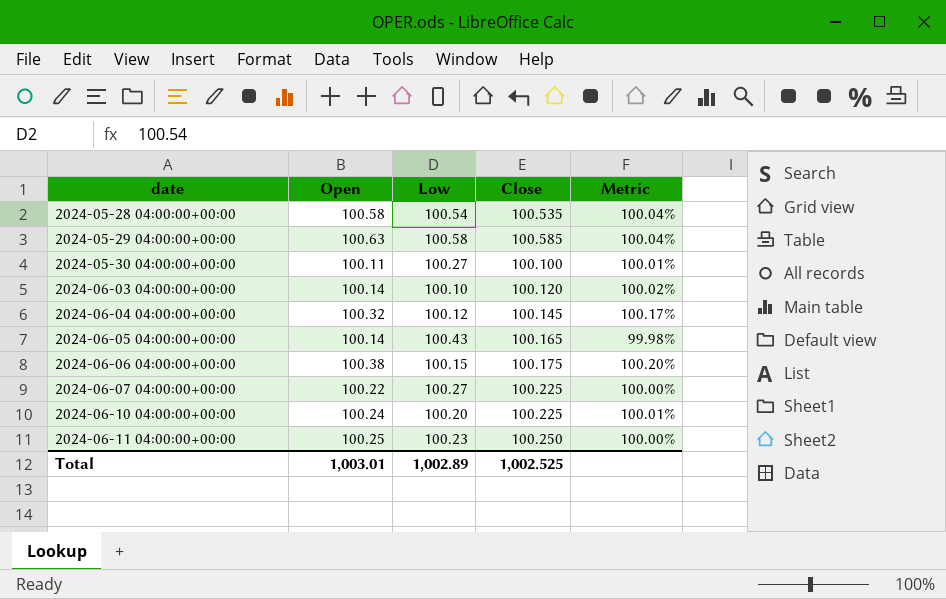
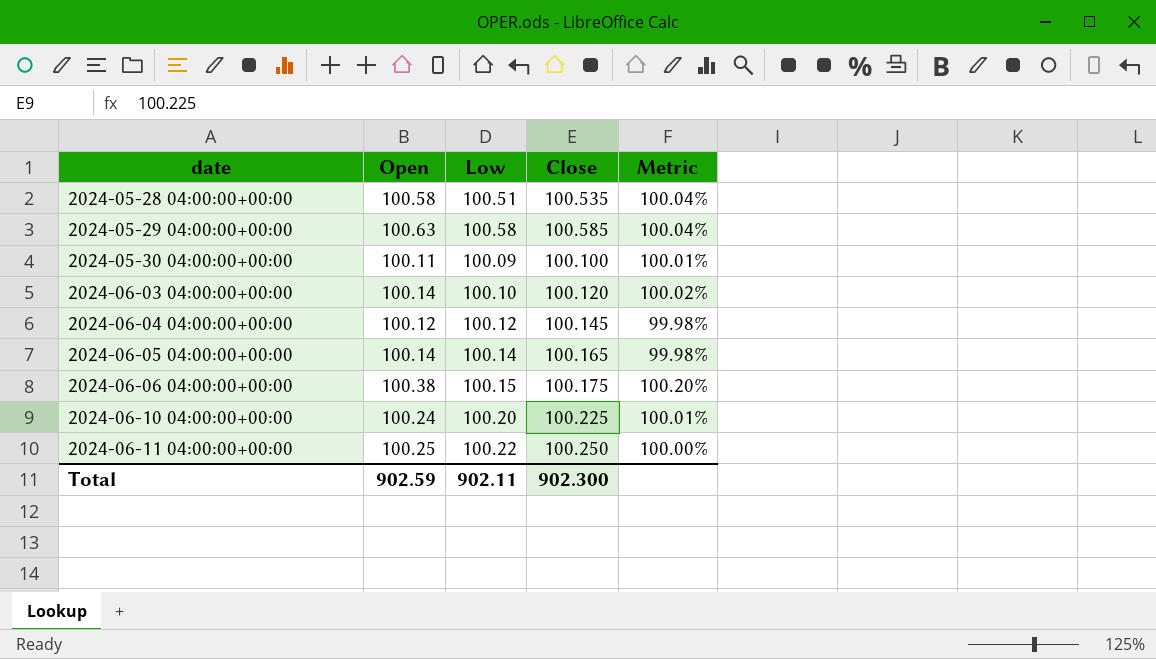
row 2024-06-07 04:00:00+00:00: 100.22 | 100.27 | 100.225 | 100.00% -> none
2024-05-28 04:00:00+00:00 | Low: 100.54 -> 100.51
2024-05-30 04:00:00+00:00 | Low: 100.27 -> 100.09
2024-06-04 04:00:00+00:00 | Open: 100.32 -> 100.12
2024-06-04 04:00:00+00:00 | Metric: 100.17% -> 99.98%
2024-06-05 04:00:00+00:00 | Low: 100.43 -> 100.14
2024-06-11 04:00:00+00:00 | Low: 100.23 -> 100.22
Total | Open: 1,003.01 -> 902.59
Total | Low: 1,002.89 -> 902.11
Total | Close: 1,002.525 -> 902.300

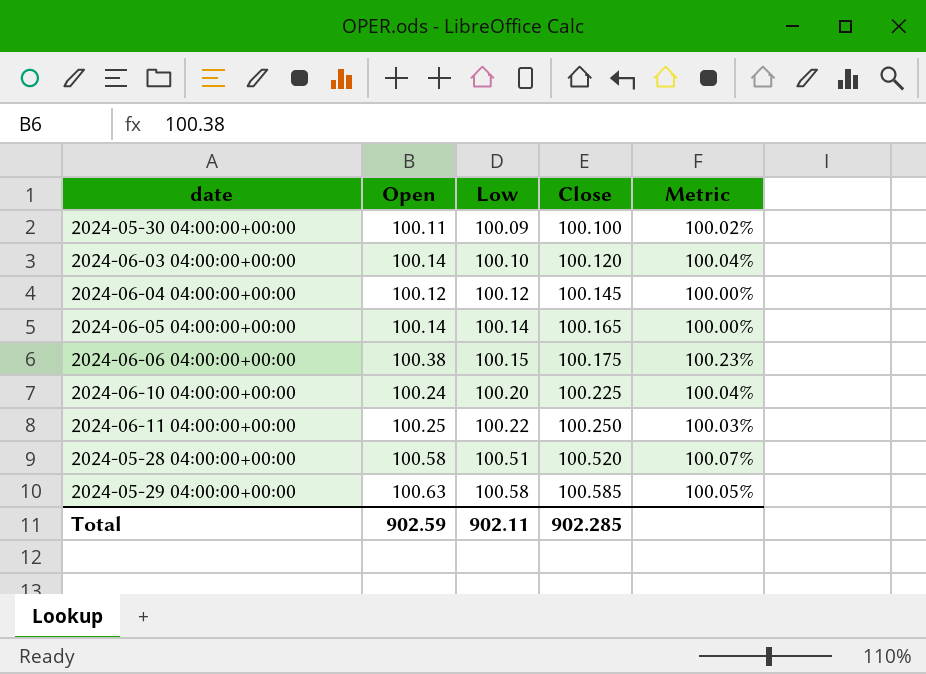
row order: date ascending -> Low ascending
column Metric | formula: [Open] / [Close] -> [Open] / [Low]
2024-05-28 04:00:00+00:00 | Close: 100.535 -> 100.520
Total | Close: 902.300 -> 902.285

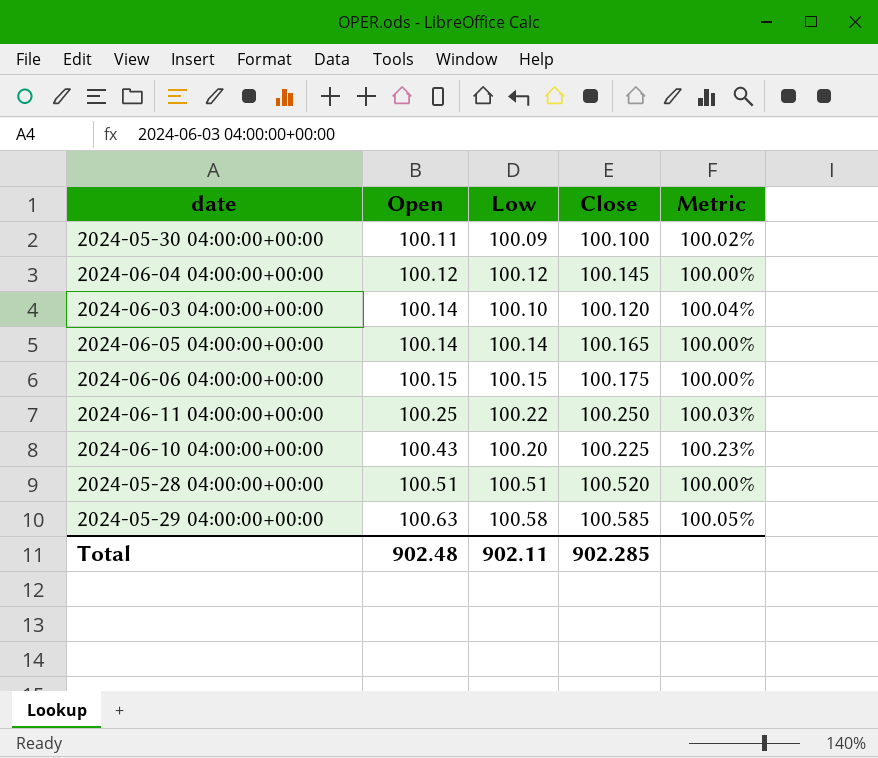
row order: Low ascending -> Open ascending
2024-06-06 04:00:00+00:00 | Open: 100.38 -> 100.15
2024-06-06 04:00:00+00:00 | Metric: 100.23% -> 100.00%
2024-06-10 04:00:00+00:00 | Open: 100.24 -> 100.43
2024-06-10 04:00:00+00:00 | Metric: 100.04% -> 100.23%
2024-05-28 04:00:00+00:00 | Open: 100.58 -> 100.51
2024-05-28 04:00:00+00:00 | Metric: 100.07% -> 100.00%
Total | Open: 902.59 -> 902.48

